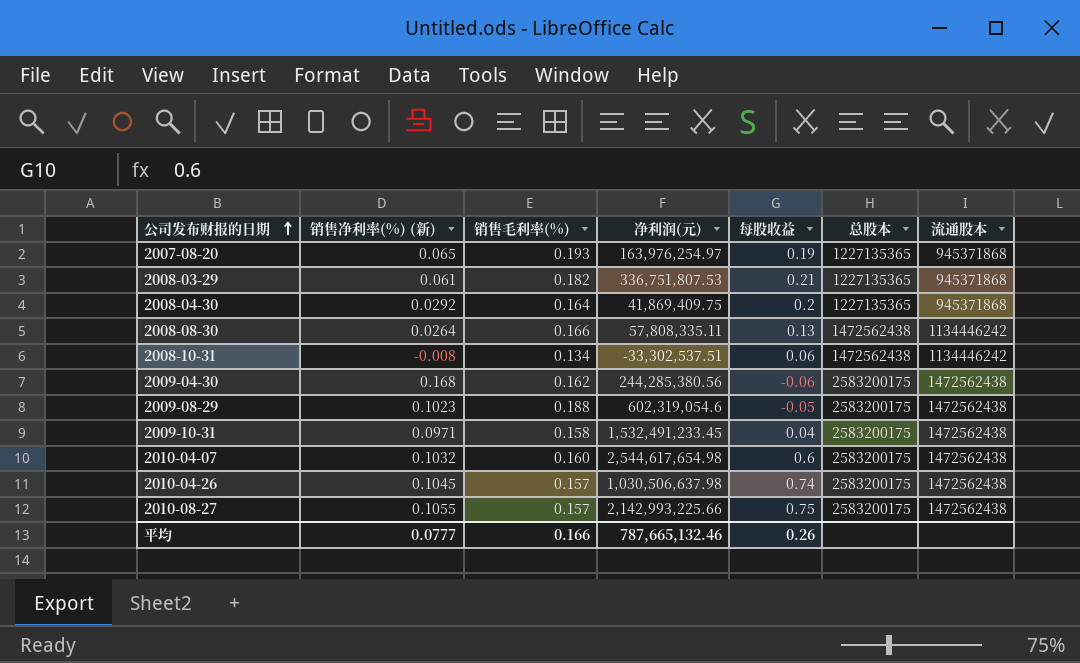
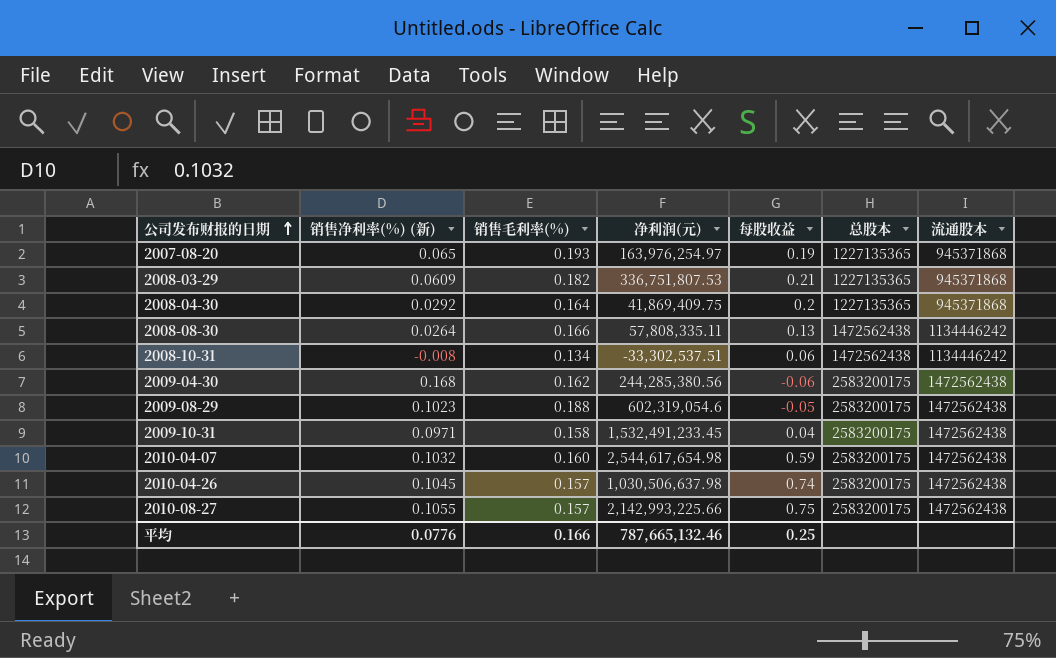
2008-03-29 | 销售净利率(%) (新): 0.061 -> 0.0609
2010-04-07 | 每股收益: 0.6 -> 0.59
平均 | 销售净利率(%) (新): 0.0777 -> 0.0776
平均 | 每股收益: 0.26 -> 0.25

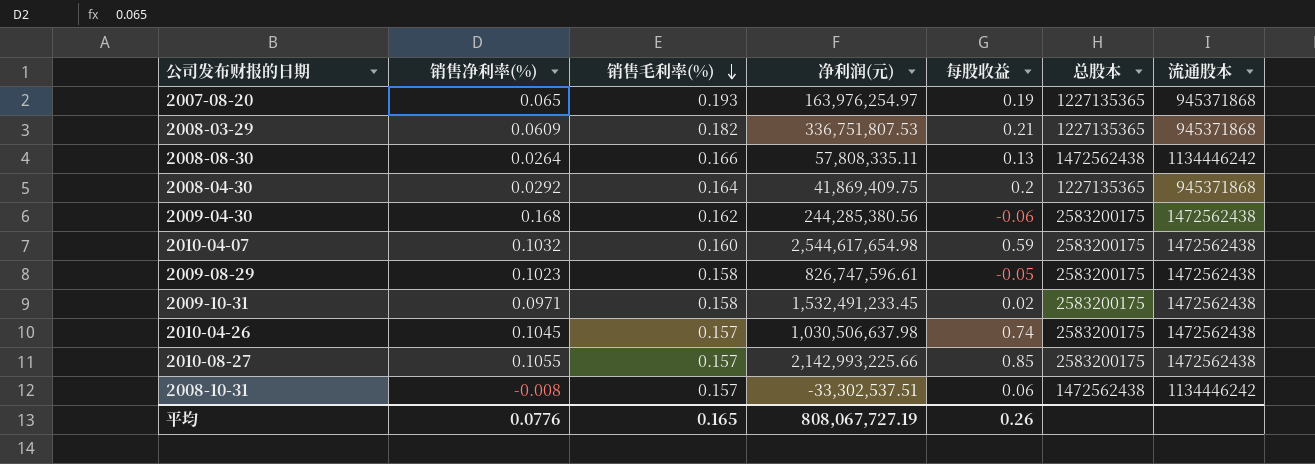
row order: 公司发布财报的日期 ascending -> 销售毛利率(%) descending
column name: 销售净利率(%) (新) -> 销售净利率(%)
2009-08-29 | 销售毛利率(%): 0.188 -> 0.158
2009-08-29 | 净利润(元): 602,319,054.6 -> 826,747,596.61
2009-10-31 | 每股收益: 0.04 -> 0.02
2010-08-27 | 每股收益: 0.75 -> 0.85
2008-10-31 | 销售毛利率(%): 0.134 -> 0.157
平均 | 销售毛利率(%): 0.166 -> 0.165
平均 | 净利润(元): 787,665,132.46 -> 808,067,727.19
平均 | 每股收益: 0.25 -> 0.26

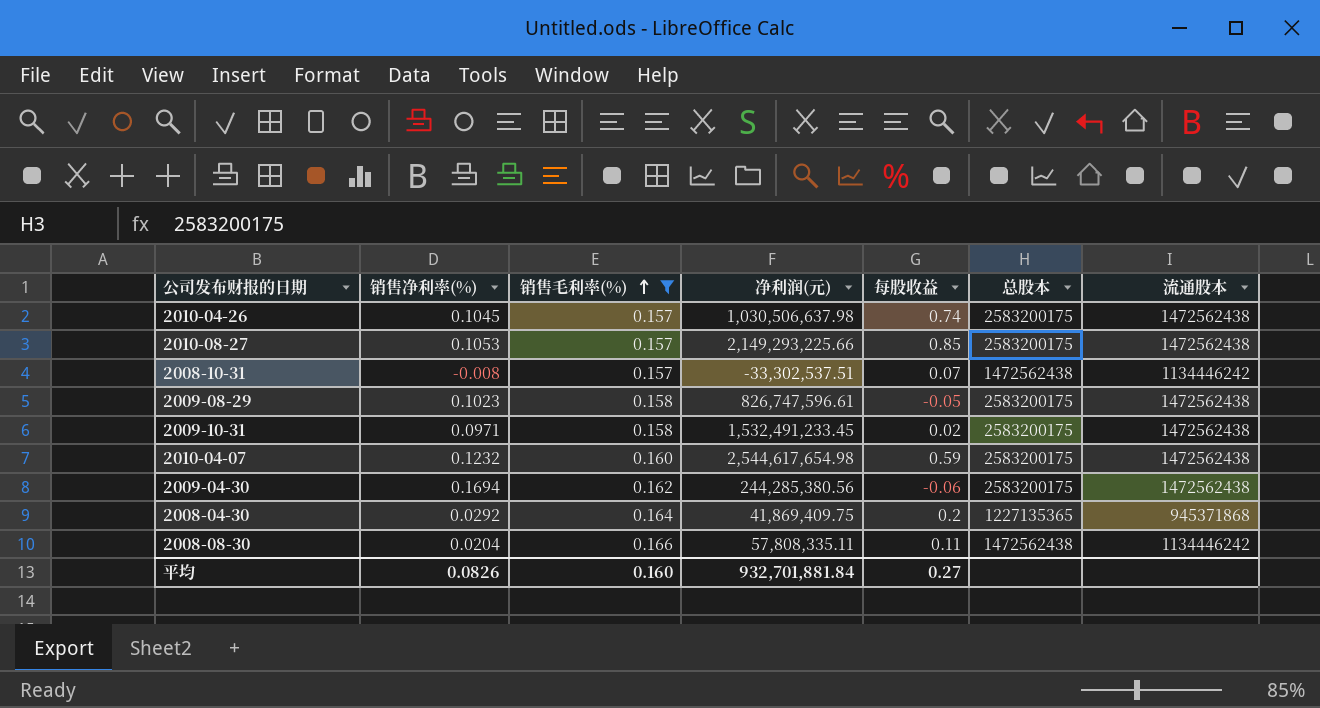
filter: none -> 销售毛利率(%) <= 0.166
row order: 销售毛利率(%) descending -> 销售毛利率(%) ascending
2010-08-27 | 销售净利率(%): 0.1055 -> 0.1053
2010-08-27 | 净利润(元): 2,142,993,225.66 -> 2,149,293,225.66
2008-10-31 | 每股收益: 0.06 -> 0.07
2010-04-07 | 销售净利率(%): 0.1032 -> 0.1232
2009-04-30 | 销售净利率(%): 0.168 -> 0.1694
2008-08-30 | 销售净利率(%): 0.0264 -> 0.0204
2008-08-30 | 每股收益: 0.13 -> 0.11
平均 | 销售净利率(%): 0.0776 -> 0.0826
平均 | 销售毛利率(%): 0.165 -> 0.160
平均 | 净利润(元): 808,067,727.19 -> 932,701,881.84
平均 | 每股收益: 0.26 -> 0.27

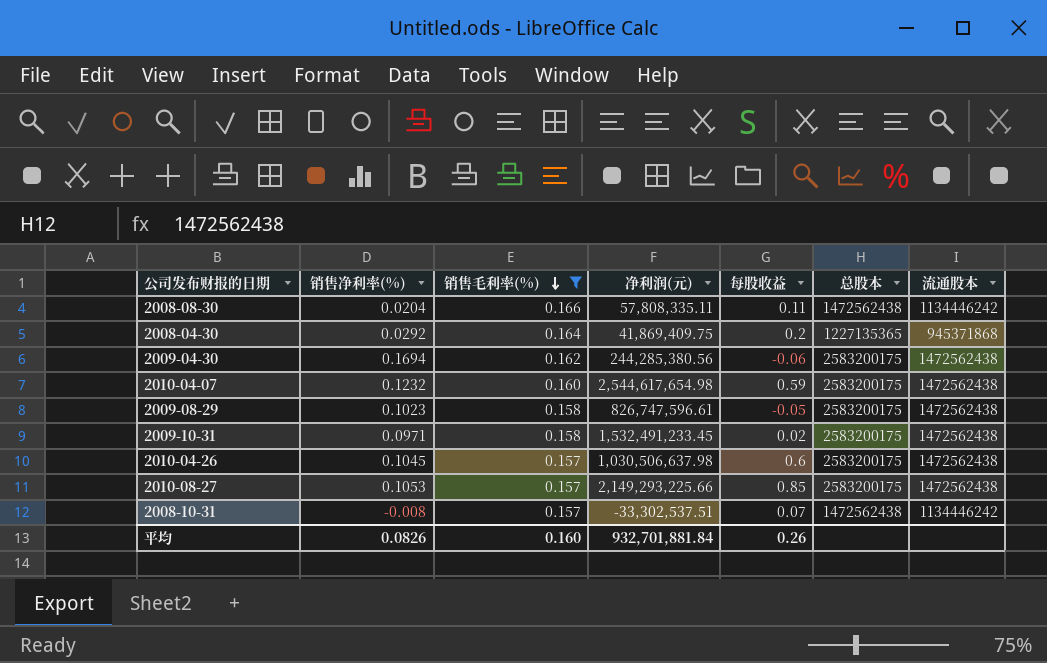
row order: 销售毛利率(%) ascending -> 销售毛利率(%) descending
2010-04-26 | 每股收益: 0.74 -> 0.6
平均 | 每股收益: 0.27 -> 0.26

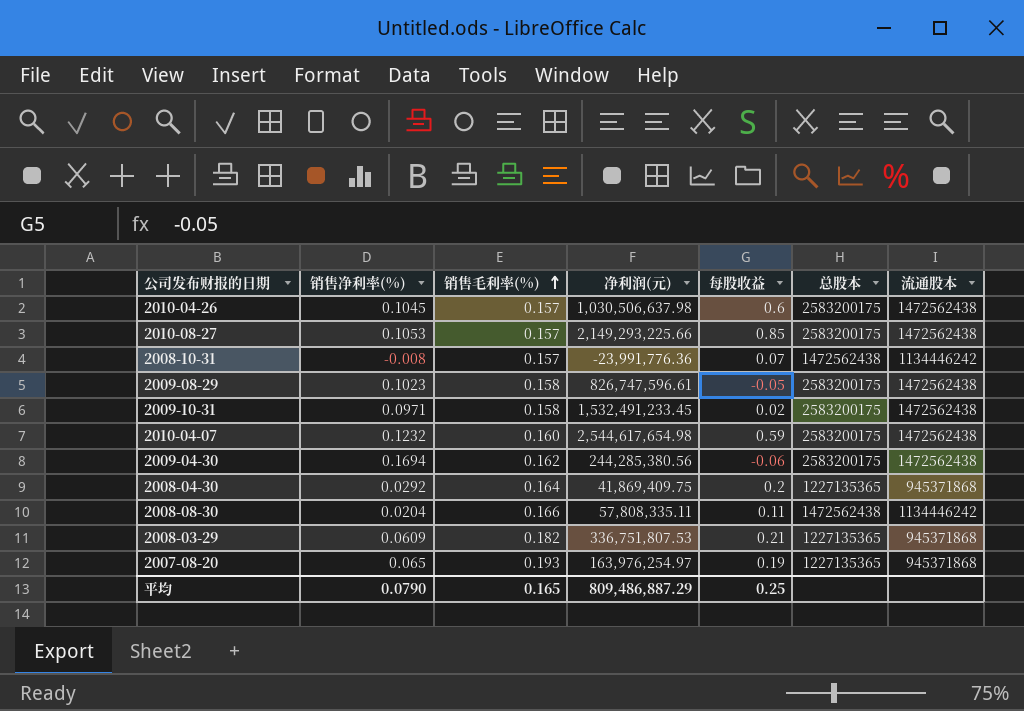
filter: 销售毛利率(%) <= 0.166 -> none
row order: 销售毛利率(%) descending -> 销售毛利率(%) ascending
2008-10-31 | 净利润(元): -33,302,537.51 -> -23,991,776.36
平均 | 销售净利率(%): 0.0826 -> 0.0790
平均 | 销售毛利率(%): 0.160 -> 0.165
平均 | 净利润(元): 932,701,881.84 -> 809,486,887.29
平均 | 每股收益: 0.26 -> 0.25

